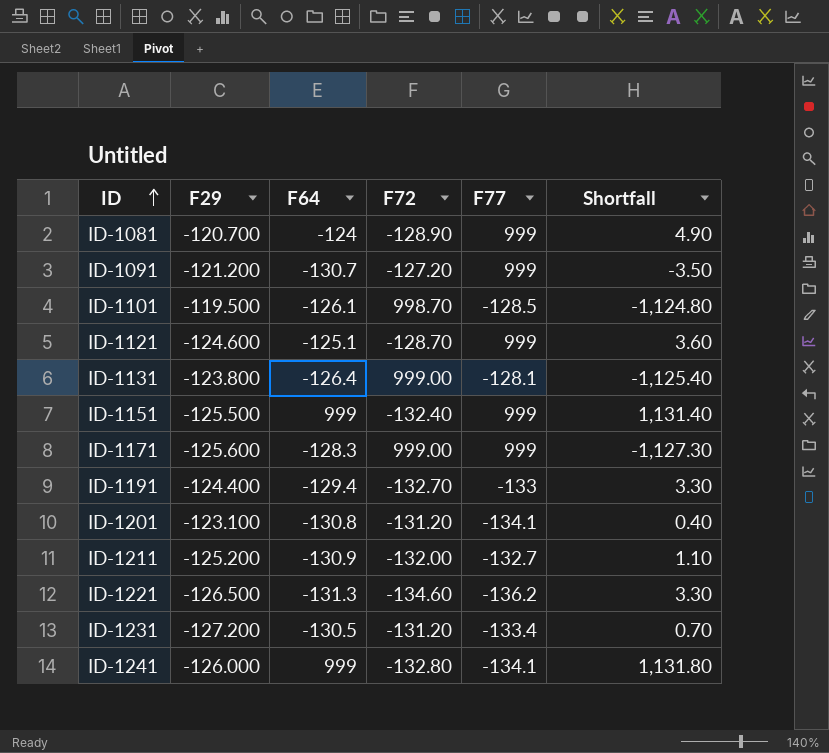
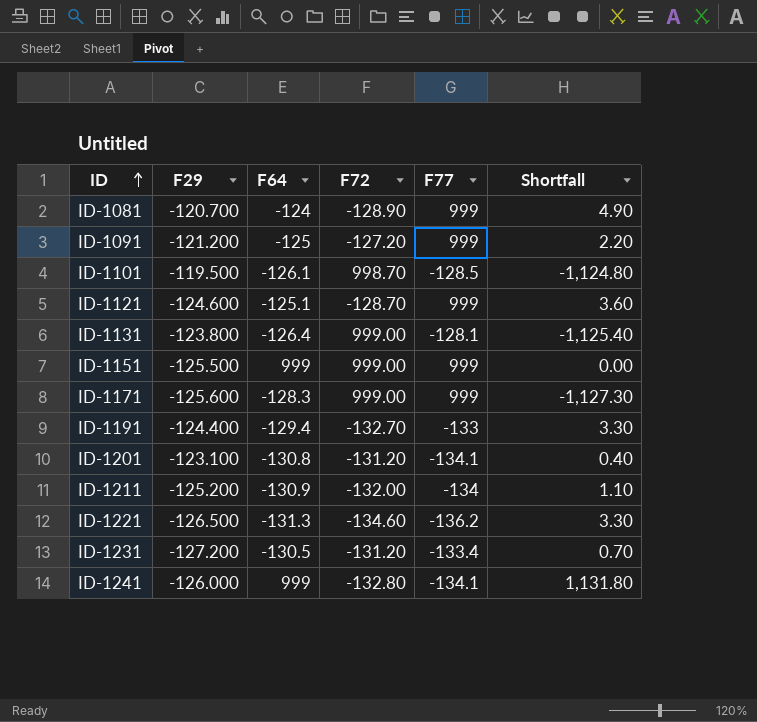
ID-1091 | F64: -130.7 -> -125
ID-1091 | Shortfall: -3.50 -> 2.20
ID-1151 | F72: -132.40 -> 999.00
ID-1151 | Shortfall: 1,131.40 -> 0.00
ID-1211 | F77: -132.7 -> -134

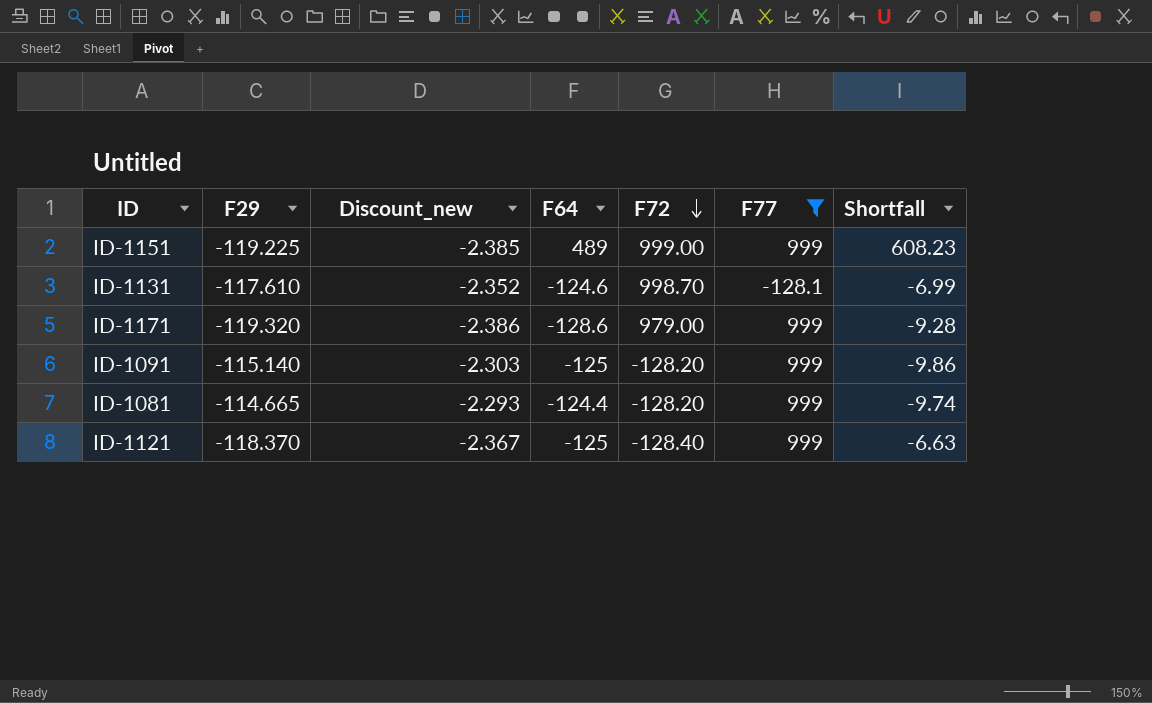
filter: none -> F77 >= -128.1
row order: ID ascending -> F72 descending
column Discount_new | formula: none -> [F29] * 0.02
column Shortfall | formula: [F64] - [F72] -> [F64] - [F29]
ID-1151 | F29: -125.500 -> -119.225
ID-1151 | F64: 999 -> 489
ID-1131 | F29: -123.800 -> -117.610
ID-1131 | F64: -126.4 -> -124.6
ID-1131 | F72: 999.00 -> 998.70
ID-1171 | F29: -125.600 -> -119.320
ID-1171 | F64: -128.3 -> -128.6
ID-1171 | F72: 999.00 -> 979.00
ID-1091 | F29: -121.200 -> -115.140
ID-1091 | F72: -127.20 -> -128.20
ID-1081 | F29: -120.700 -> -114.665
ID-1081 | F64: -124 -> -124.4
ID-1081 | F72: -128.90 -> -128.20
ID-1121 | F29: -124.600 -> -118.370
ID-1121 | F64: -125.1 -> -125
ID-1121 | F72: -128.70 -> -128.40

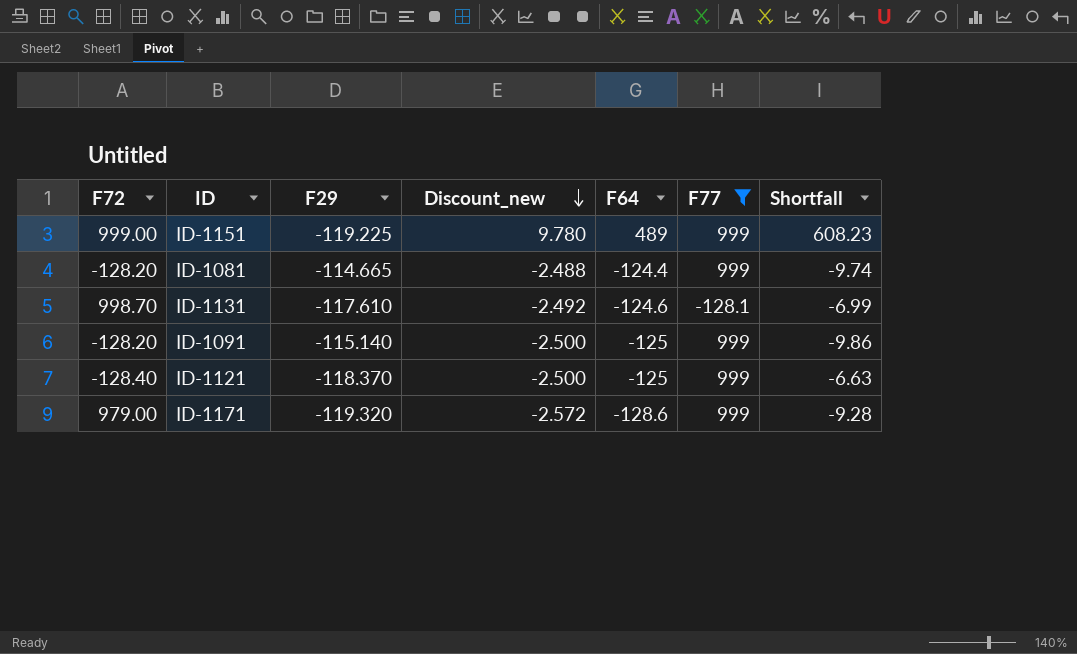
row order: F72 descending -> Discount_new descending
column F72 | position: 5 -> 1
column Discount_new | formula: [F29] * 0.02 -> [F64] * 0.02

